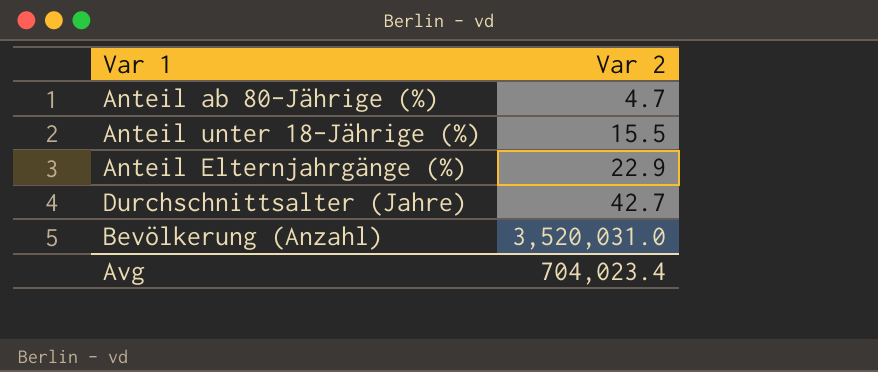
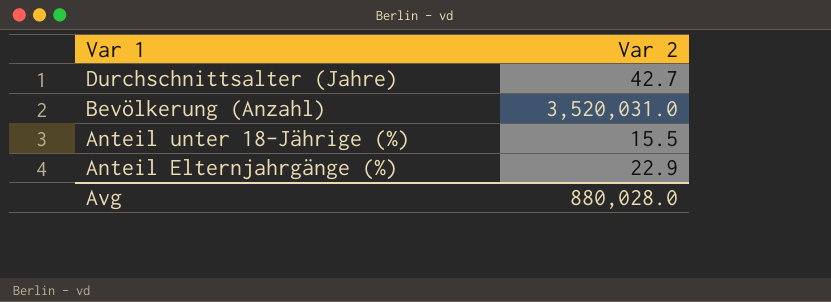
row order: Var 2 ascending -> Var 1 descending
row Anteil ab 80-Jährige (%): 4.7 -> none
Avg | Var 2: 704,023.4 -> 880,028.0

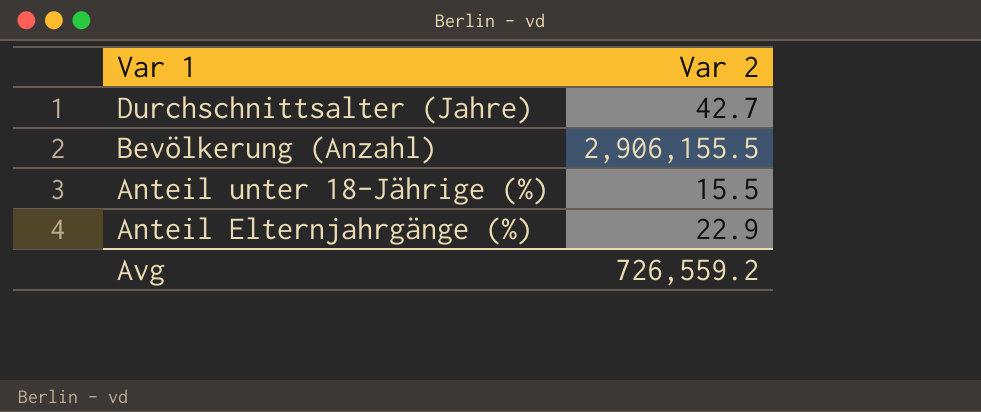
Bevölkerung (Anzahl) | Var 2: 3,520,031.0 -> 2,906,155.5
Avg | Var 2: 880,028.0 -> 726,559.2

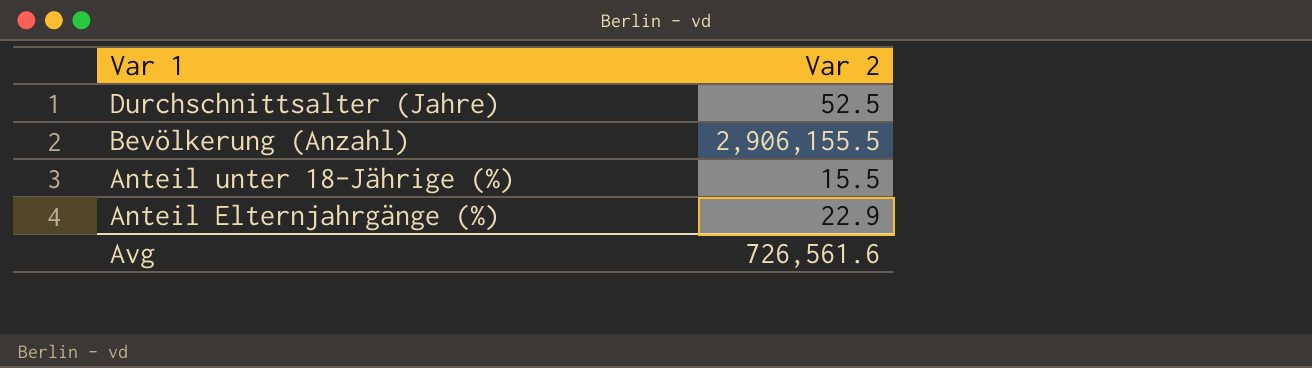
Durchschnittsalter (Jahre) | Var 2: 42.7 -> 52.5
Avg | Var 2: 726,559.2 -> 726,561.6

